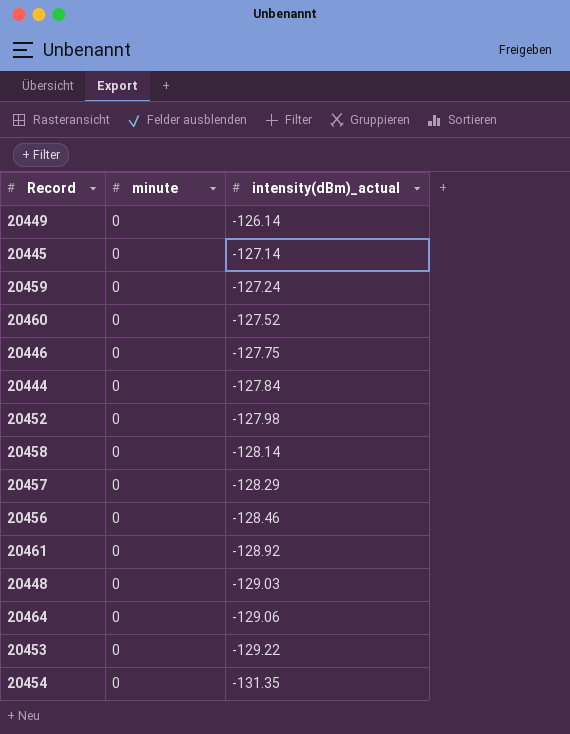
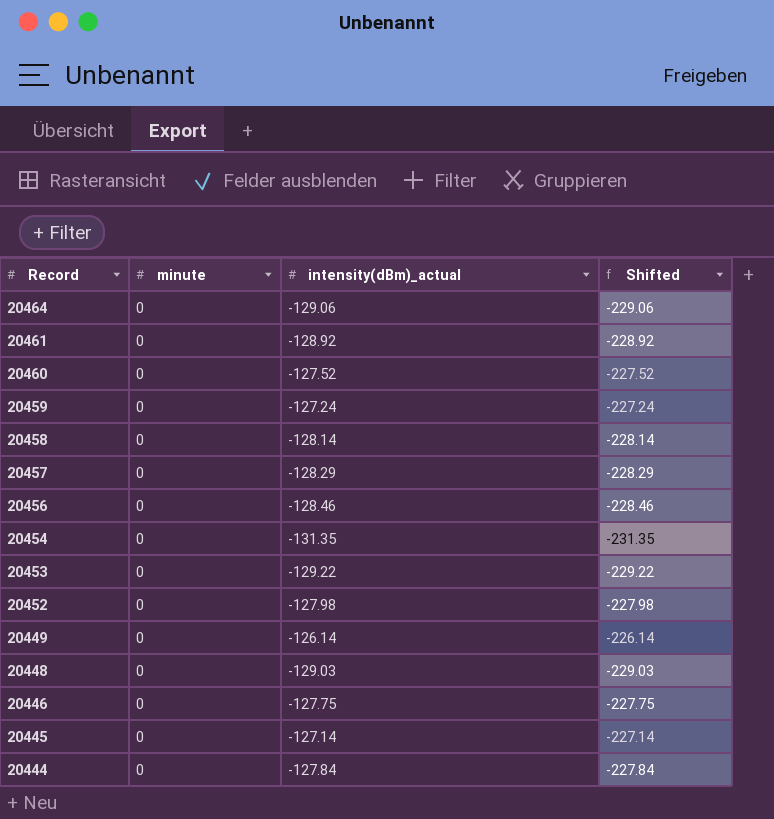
row order: intensity(dBm)_actual descending -> Record descending
column Shifted | formula: none -> [intensity(dBm)_actual] - 100

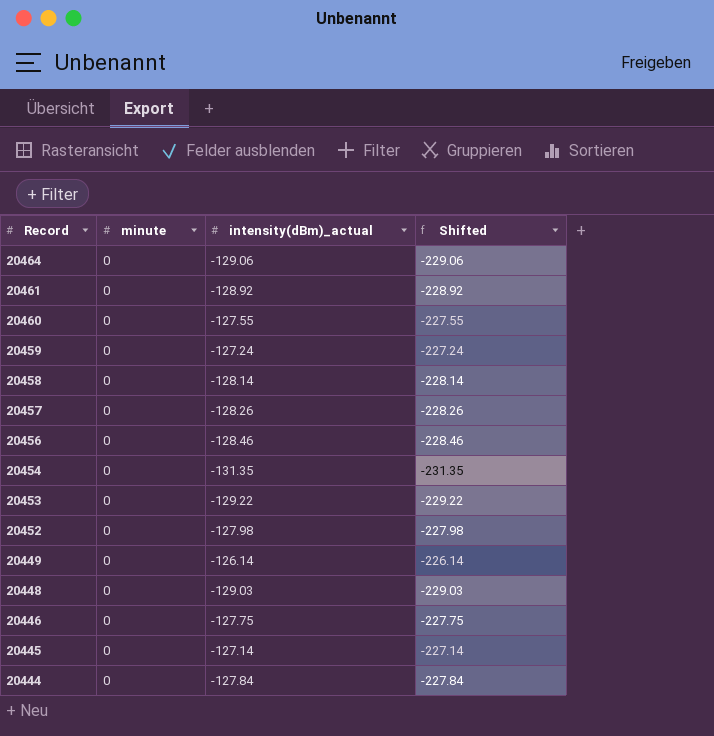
20460 | intensity(dBm)_actual: -127.52 -> -127.55
20460 | Shifted: -227.52 -> -227.55
20457 | intensity(dBm)_actual: -128.29 -> -128.26
20457 | Shifted: -228.29 -> -228.26

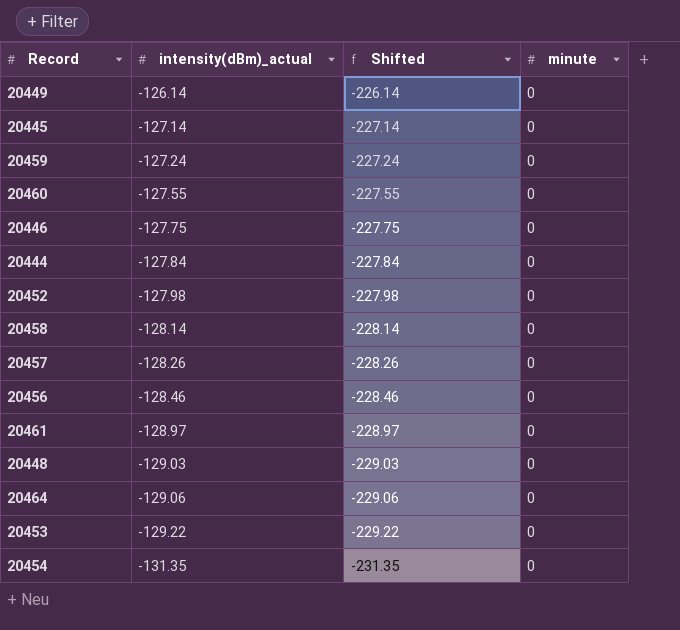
row order: Record descending -> intensity(dBm)_actual descending
column minute | position: 2 -> 4
20461 | intensity(dBm)_actual: -128.92 -> -128.97
20461 | Shifted: -228.92 -> -228.97

